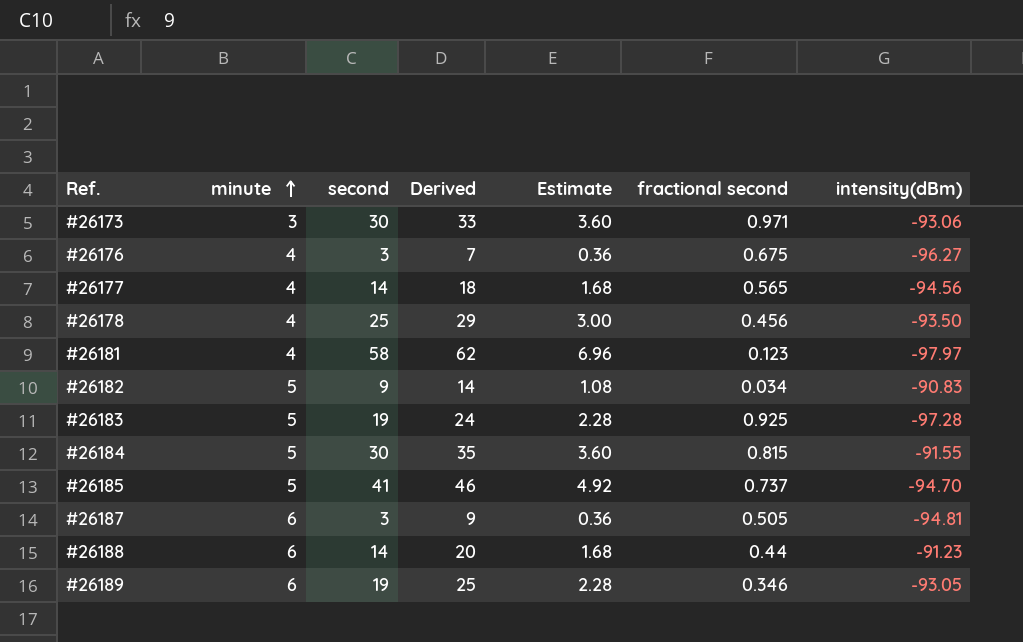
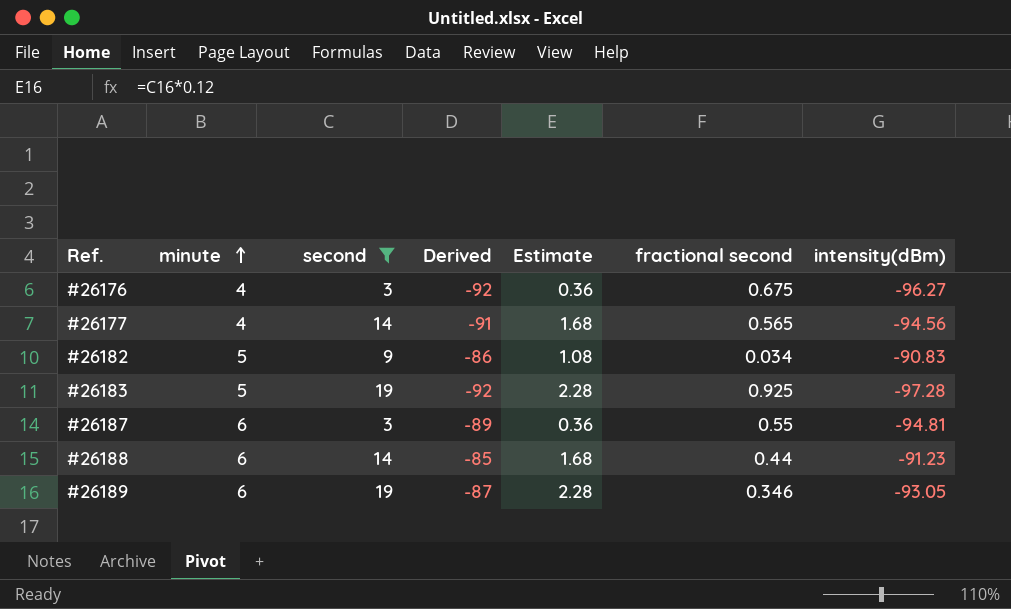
filter: none -> second <= 19
column Derived | formula: [minute] + [second] -> [minute] + [intensity(dBm)]
#26187 | fractional second: 0.505 -> 0.55

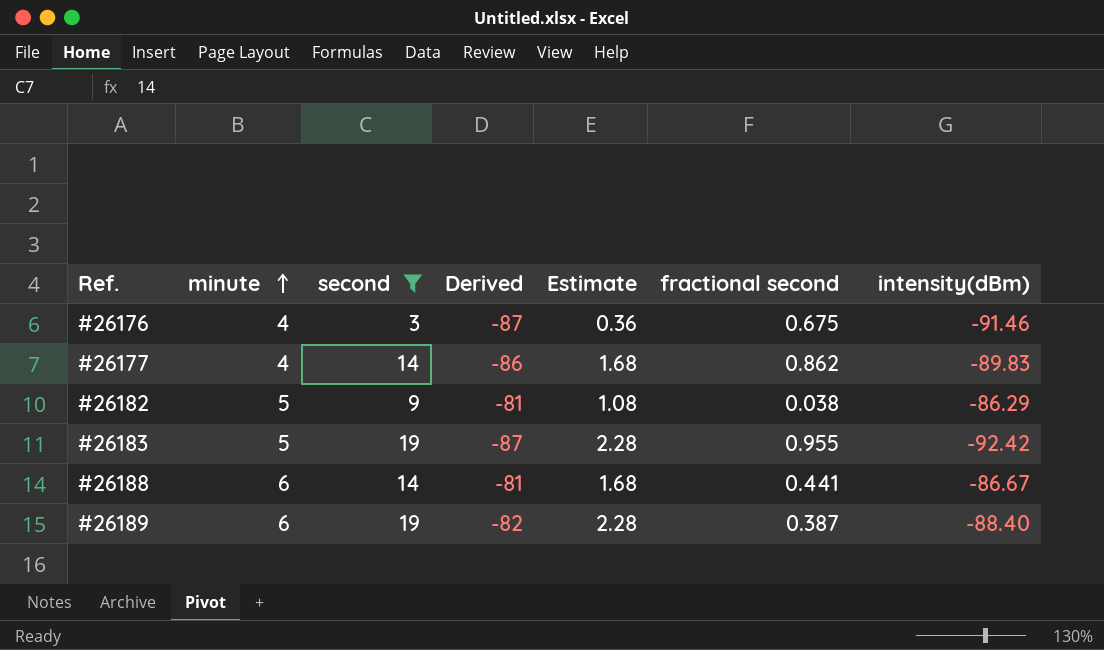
row #26187: 6 | 3 | -89 | 0.36 | 0.55 | -94.81 -> none
#26176 | Derived: -92 -> -87
#26176 | intensity(dBm): -96.27 -> -91.46
#26177 | Derived: -91 -> -86
#26177 | fractional second: 0.565 -> 0.862
#26177 | intensity(dBm): -94.56 -> -89.83
#26182 | Derived: -86 -> -81
#26182 | fractional second: 0.034 -> 0.038
#26182 | intensity(dBm): -90.83 -> -86.29
#26183 | Derived: -92 -> -87
#26183 | fractional second: 0.925 -> 0.955
#26183 | intensity(dBm): -97.28 -> -92.42
#26188 | Derived: -85 -> -81
#26188 | fractional second: 0.44 -> 0.441
#26188 | intensity(dBm): -91.23 -> -86.67
#26189 | Derived: -87 -> -82
#26189 | fractional second: 0.346 -> 0.387
#26189 | intensity(dBm): -93.05 -> -88.40

